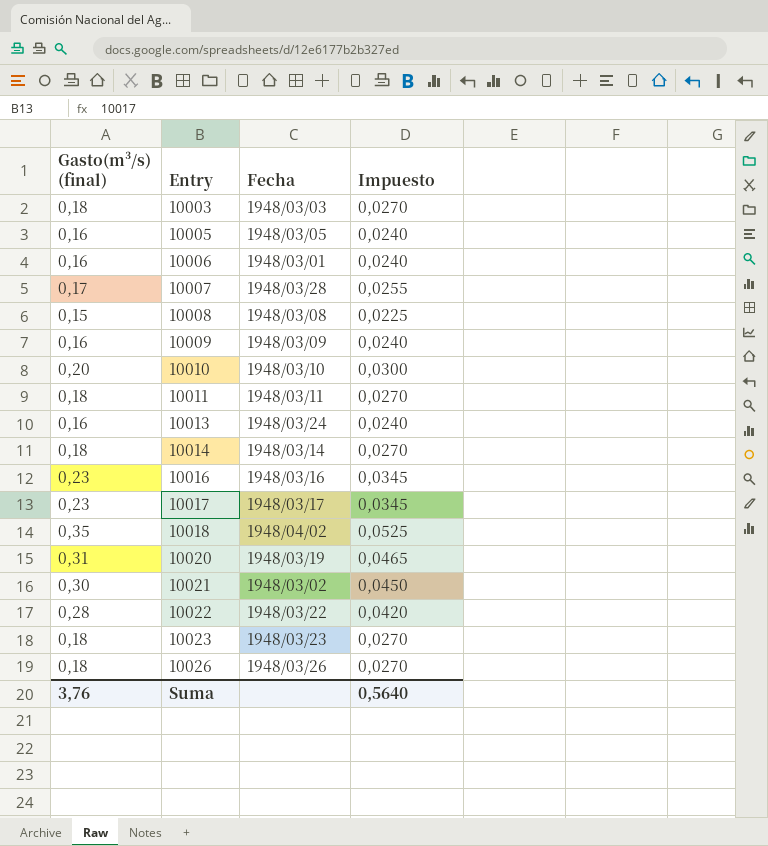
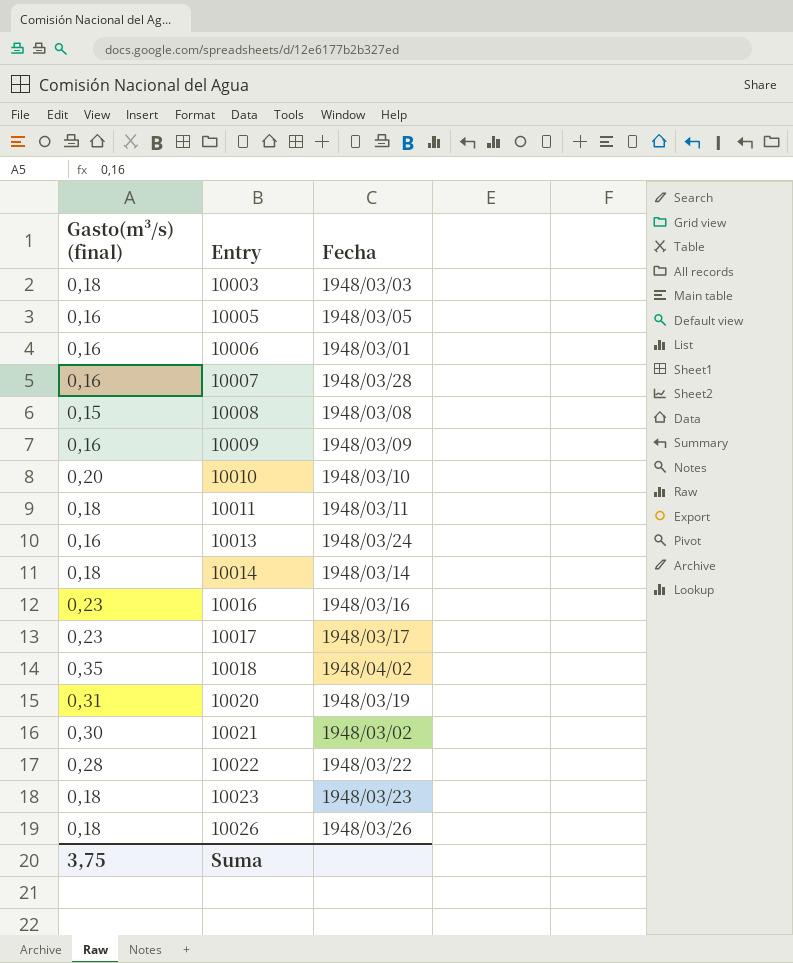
column Impuesto | formula: [Gasto(m³/s) (final)] * 0,15 -> none
10007 | Gasto(m³/s) (final): 0,17 -> 0,16
Suma | Gasto(m³/s) (final): 3,76 -> 3,75

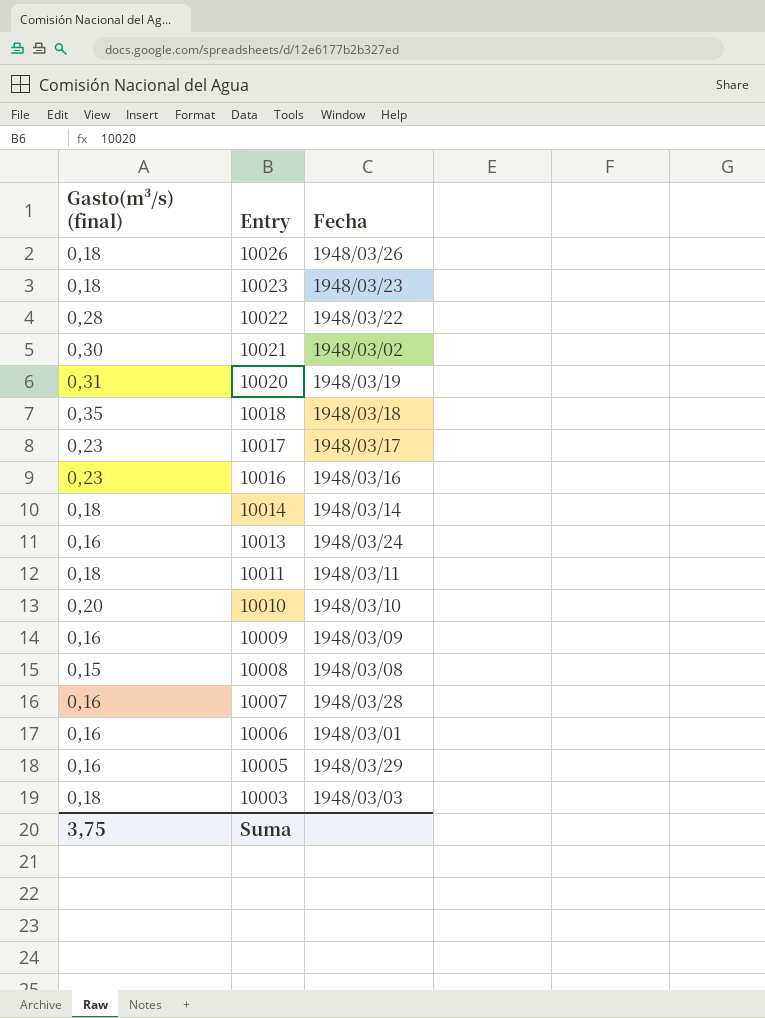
row order: Entry ascending -> Entry descending
10018 | Fecha: 1948/04/02 -> 1948/03/18
10005 | Fecha: 1948/03/05 -> 1948/03/29

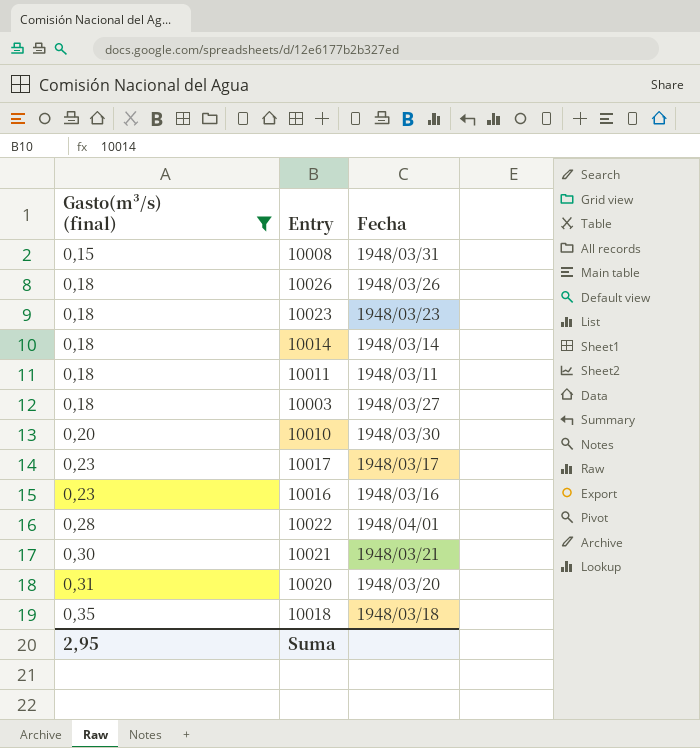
filter: none -> Gasto(m³/s) (final) != 0,16
row order: Entry descending -> Gasto(m³/s) (final) ascending
10008 | Fecha: 1948/03/08 -> 1948/03/31
10003 | Fecha: 1948/03/03 -> 1948/03/27
10010 | Fecha: 1948/03/10 -> 1948/03/30
10022 | Fecha: 1948/03/22 -> 1948/04/01
10021 | Fecha: 1948/03/02 -> 1948/03/21
10020 | Fecha: 1948/03/19 -> 1948/03/20
Suma | Gasto(m³/s) (final): 3,75 -> 2,95

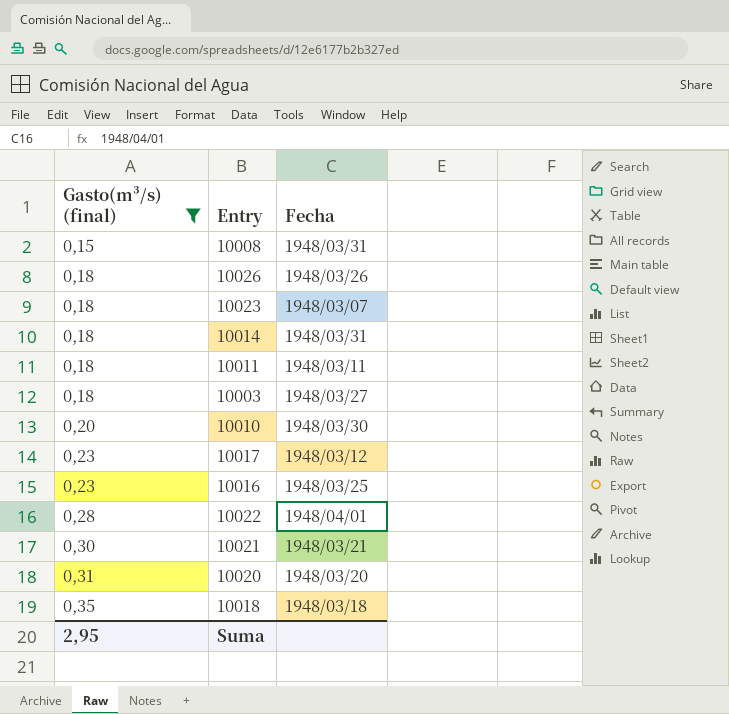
10023 | Fecha: 1948/03/23 -> 1948/03/07
10014 | Fecha: 1948/03/14 -> 1948/03/31
10017 | Fecha: 1948/03/17 -> 1948/03/12
10016 | Fecha: 1948/03/16 -> 1948/03/25

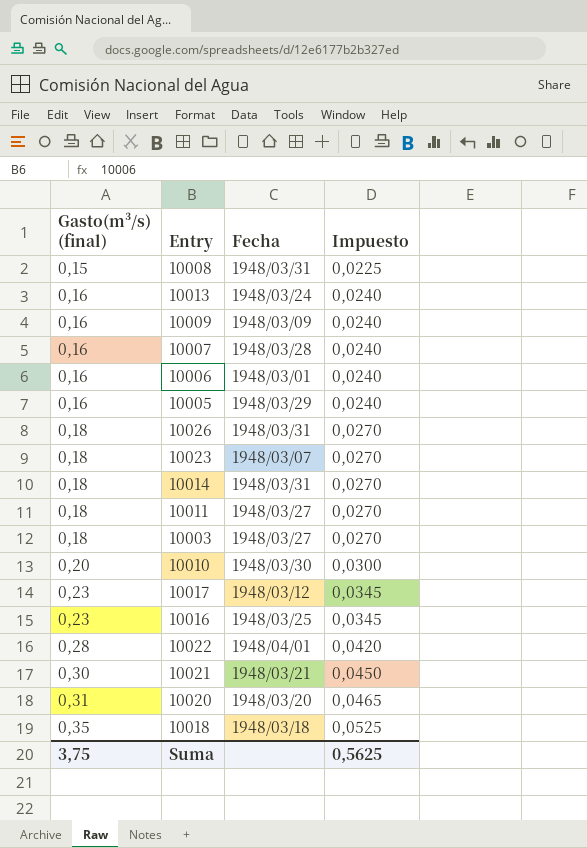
filter: Gasto(m³/s) (final) != 0,16 -> none
column Impuesto | formula: none -> [Gasto(m³/s) (final)] * 0,15
10026 | Fecha: 1948/03/26 -> 1948/03/31
10011 | Fecha: 1948/03/11 -> 1948/03/27
Suma | Gasto(m³/s) (final): 2,95 -> 3,75

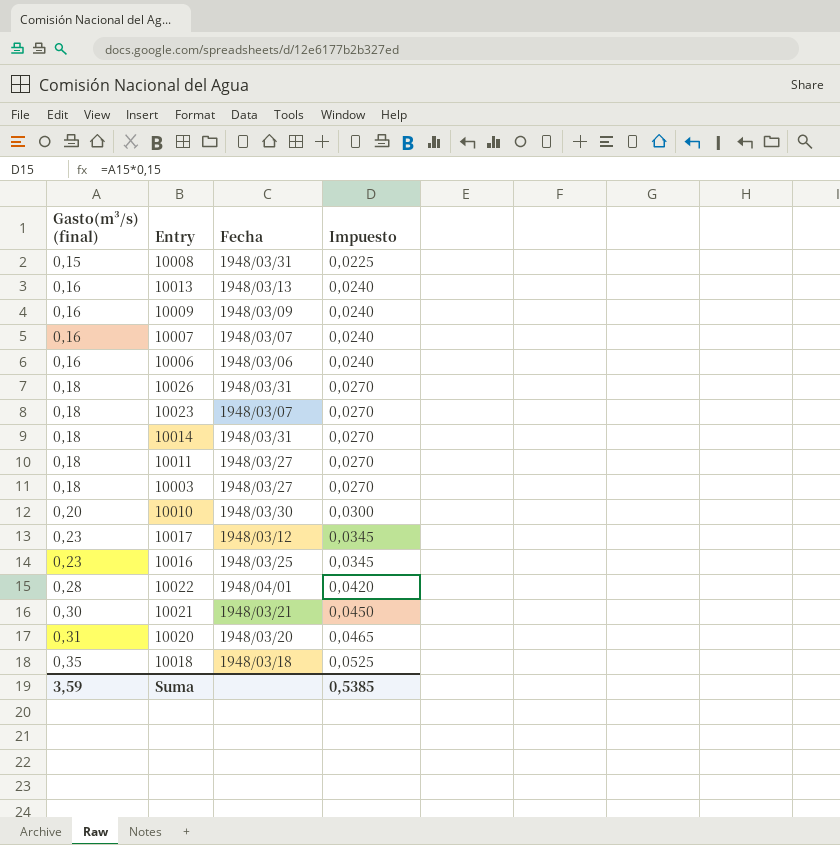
row 10005: 0,16 | 1948/03/29 | 0,0240 -> none
10013 | Fecha: 1948/03/24 -> 1948/03/13
10007 | Fecha: 1948/03/28 -> 1948/03/07
10006 | Fecha: 1948/03/01 -> 1948/03/06
Suma | Gasto(m³/s) (final): 3,75 -> 3,59
Suma | Impuesto: 0,5625 -> 0,5385

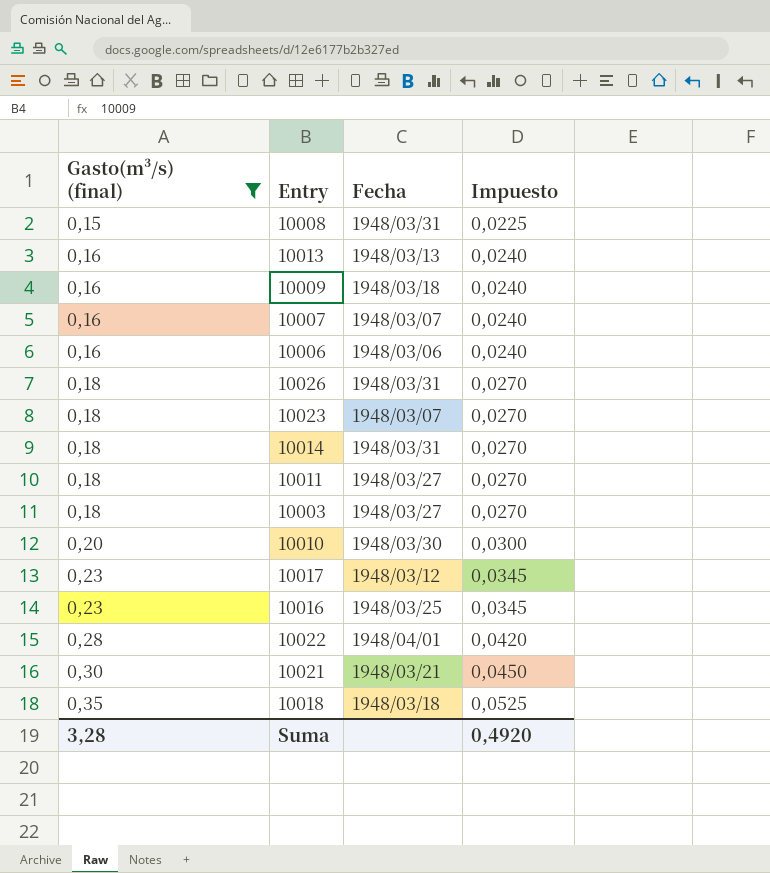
filter: none -> Gasto(m³/s) (final) != 0,31
10009 | Fecha: 1948/03/09 -> 1948/03/18
Suma | Gasto(m³/s) (final): 3,59 -> 3,28
Suma | Impuesto: 0,5385 -> 0,4920

